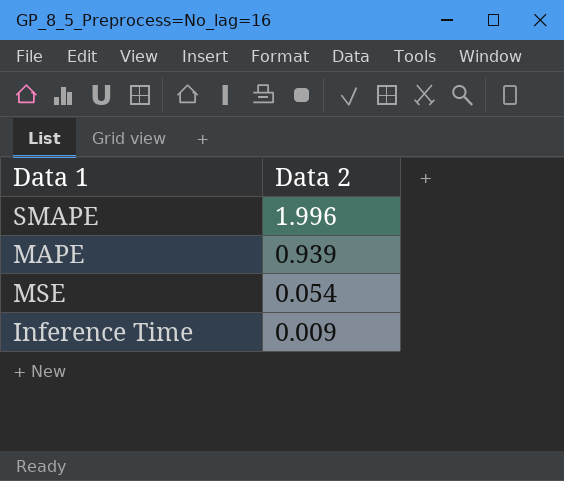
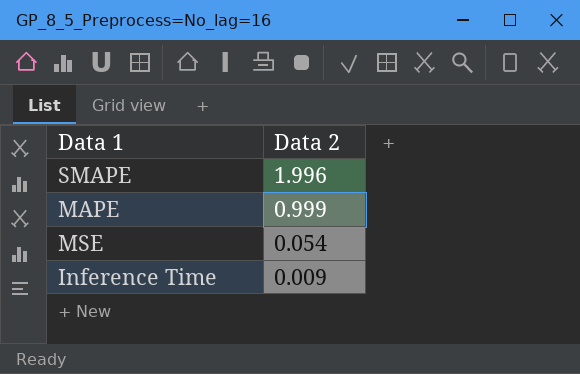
MAPE | Data 2: 0.939 -> 0.999

